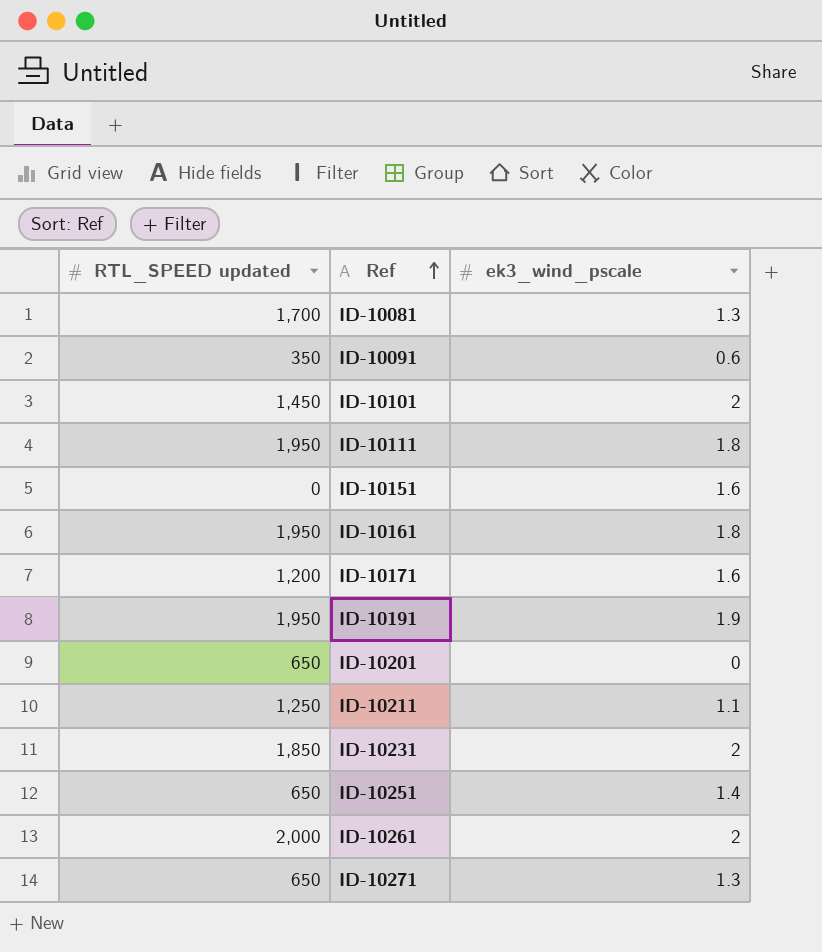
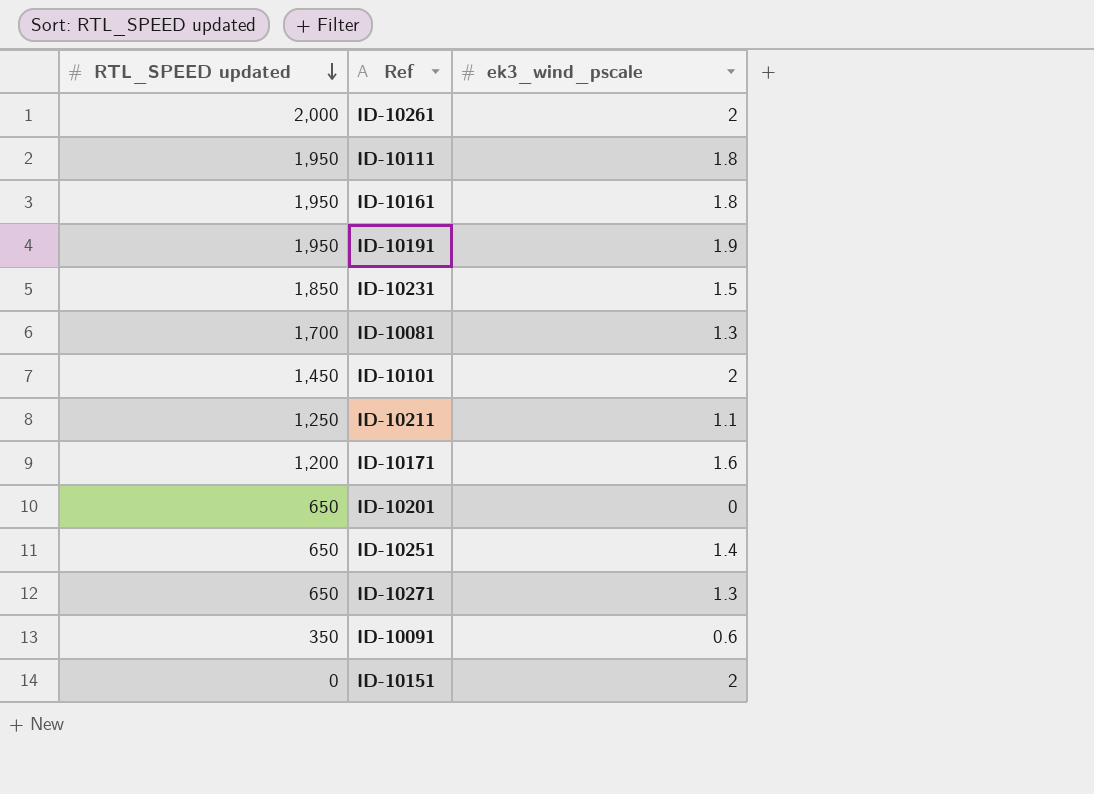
row order: Ref ascending -> RTL_SPEED updated descending
ID-10231 | ek3_wind_pscale: 2 -> 1.5
ID-10151 | ek3_wind_pscale: 1.6 -> 2

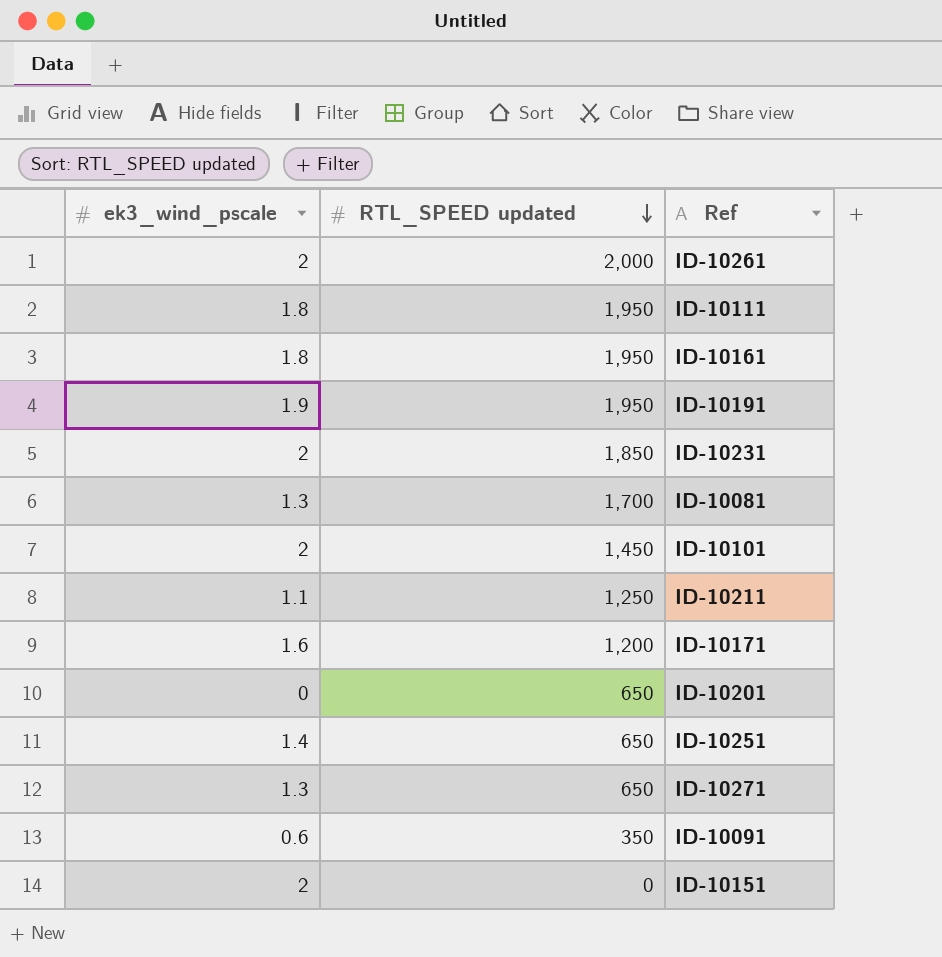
column ek3_wind_pscale | position: 3 -> 1
ID-10231 | ek3_wind_pscale: 1.5 -> 2

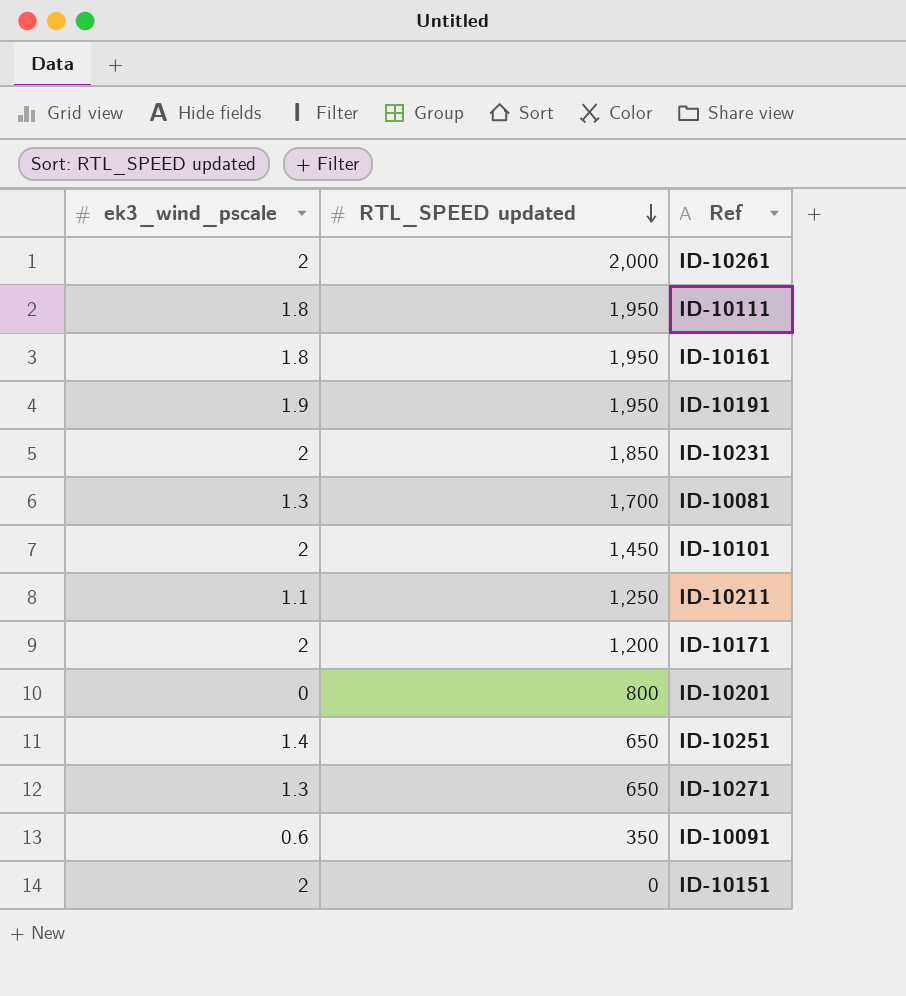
ID-10171 | ek3_wind_pscale: 1.6 -> 2
ID-10201 | RTL_SPEED updated: 650 -> 800

